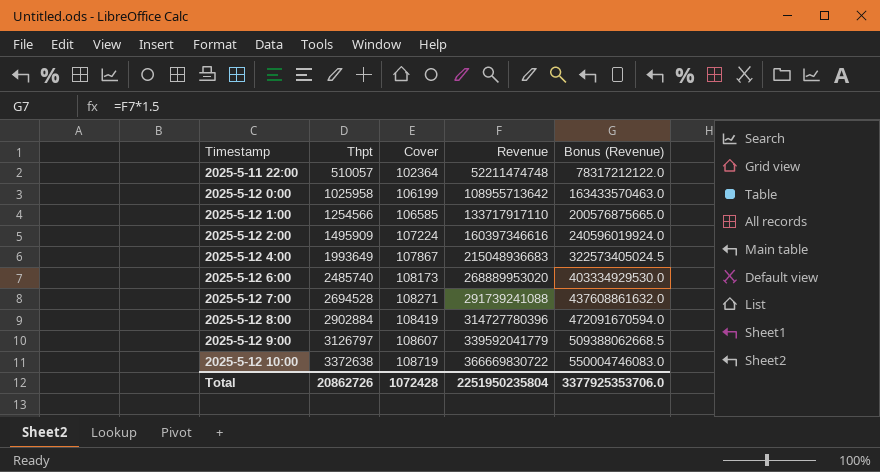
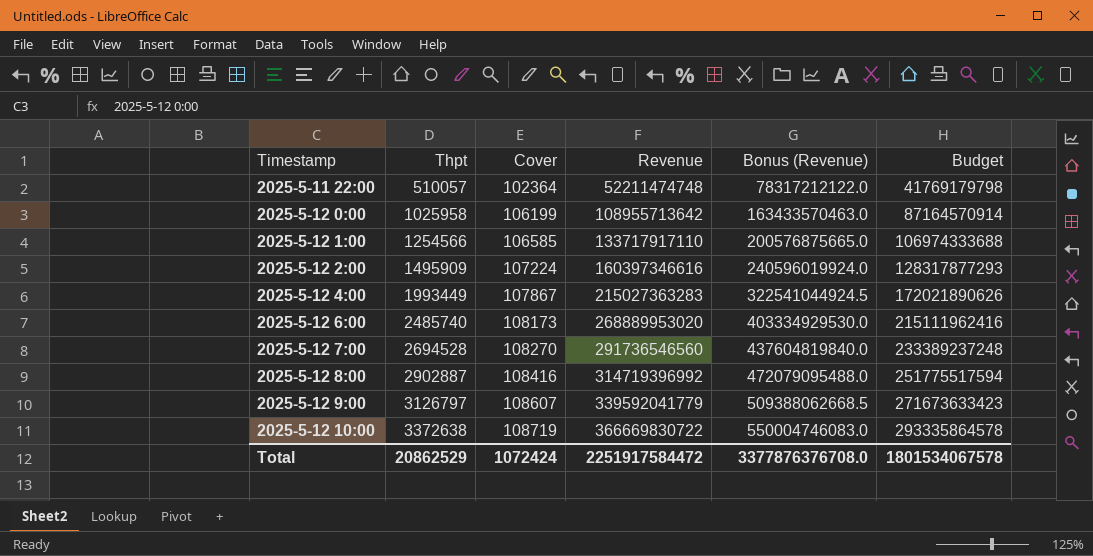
column Budget | formula: none -> [Revenue] * 0.8
2025-5-12 4:00 | Thpt: 1993649 -> 1993449
2025-5-12 4:00 | Revenue: 215048936683 -> 215027363283
2025-5-12 4:00 | Bonus (Revenue): 322573405024.5 -> 322541044924.5
2025-5-12 7:00 | Cover: 108271 -> 108270
2025-5-12 7:00 | Revenue: 291739241088 -> 291736546560
2025-5-12 7:00 | Bonus (Revenue): 437608861632.0 -> 437604819840.0
2025-5-12 8:00 | Thpt: 2902884 -> 2902887
2025-5-12 8:00 | Cover: 108419 -> 108416
2025-5-12 8:00 | Revenue: 314727780396 -> 314719396992
2025-5-12 8:00 | Bonus (Revenue): 472091670594.0 -> 472079095488.0
Total | Thpt: 20862726 -> 20862529
Total | Cover: 1072428 -> 1072424
Total | Revenue: 2251950235804 -> 2251917584472
Total | Bonus (Revenue): 3377925353706.0 -> 3377876376708.0

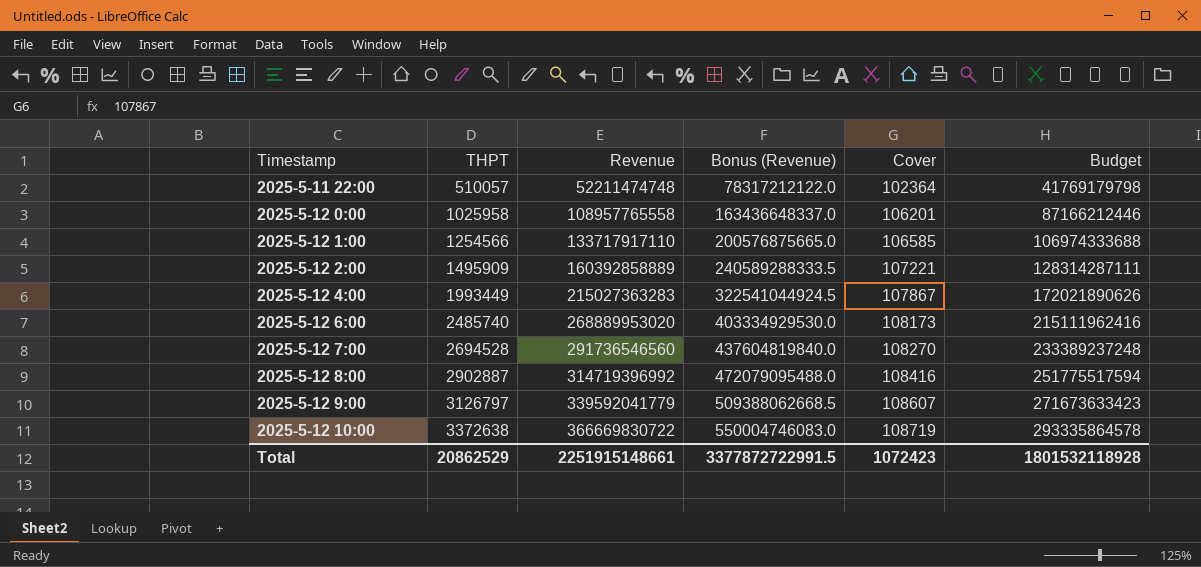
column name: Thpt -> THPT
column Cover | position: 3 -> 5
2025-5-12 0:00 | Revenue: 108955713642 -> 108957765558
2025-5-12 0:00 | Bonus (Revenue): 163433570463.0 -> 163436648337.0
2025-5-12 0:00 | Cover: 106199 -> 106201
2025-5-12 0:00 | Budget: 87164570914 -> 87166212446
2025-5-12 2:00 | Revenue: 160397346616 -> 160392858889
2025-5-12 2:00 | Bonus (Revenue): 240596019924.0 -> 240589288333.5
2025-5-12 2:00 | Cover: 107224 -> 107221
2025-5-12 2:00 | Budget: 128317877293 -> 128314287111
Total | Revenue: 2251917584472 -> 2251915148661
Total | Bonus (Revenue): 3377876376708.0 -> 3377872722991.5
Total | Cover: 1072424 -> 1072423
Total | Budget: 1801534067578 -> 1801532118928

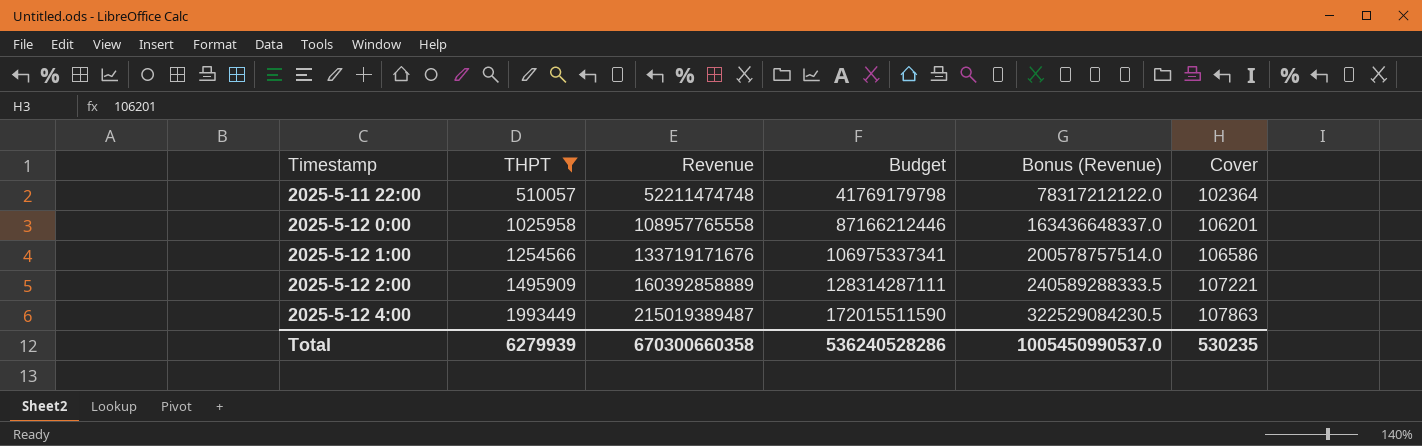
filter: none -> THPT <= 1993449
column Budget | position: 6 -> 4
2025-5-12 1:00 | Revenue: 133717917110 -> 133719171676
2025-5-12 1:00 | Budget: 106974333688 -> 106975337341
2025-5-12 1:00 | Bonus (Revenue): 200576875665.0 -> 200578757514.0
2025-5-12 1:00 | Cover: 106585 -> 106586
2025-5-12 4:00 | Revenue: 215027363283 -> 215019389487
2025-5-12 4:00 | Budget: 172021890626 -> 172015511590
2025-5-12 4:00 | Bonus (Revenue): 322541044924.5 -> 322529084230.5
2025-5-12 4:00 | Cover: 107867 -> 107863
Total | THPT: 20862529 -> 6279939
Total | Revenue: 2251915148661 -> 670300660358
Total | Budget: 1801532118928 -> 536240528286
Total | Bonus (Revenue): 3377872722991.5 -> 1005450990537.0
Total | Cover: 1072423 -> 530235

